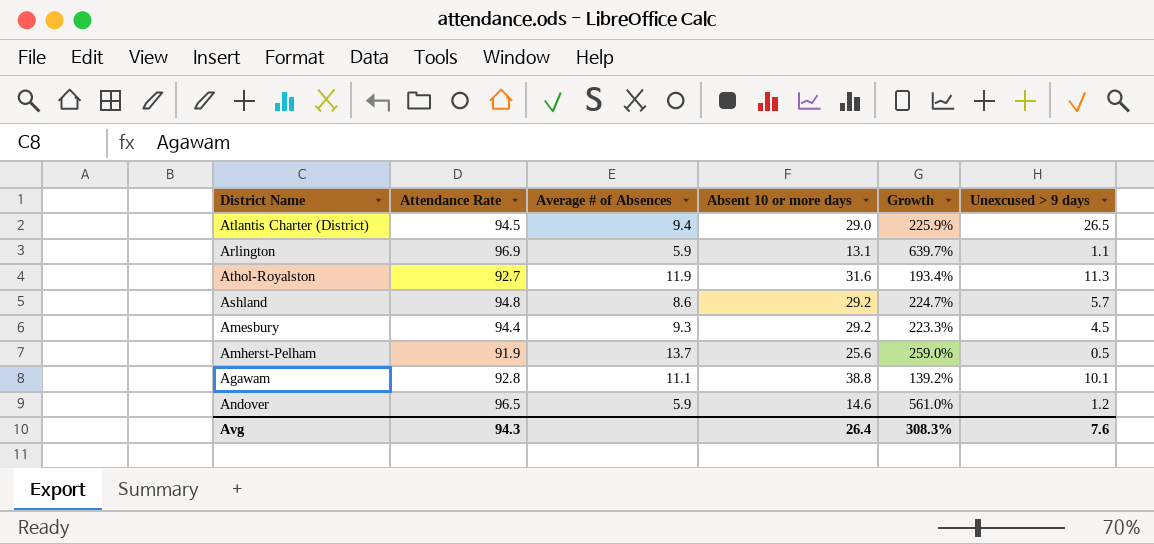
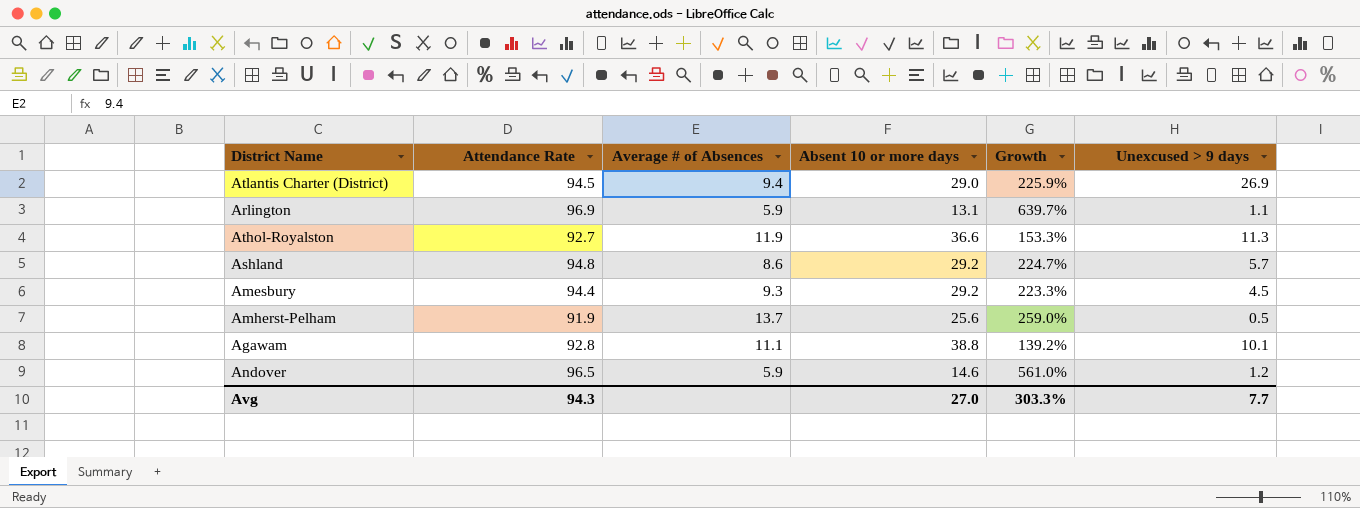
Atlantis Charter (District) | Unexcused > 9 days: 26.5 -> 26.9
Athol-Royalston | Absent 10 or more days: 31.6 -> 36.6
Athol-Royalston | Growth: 193.4% -> 153.3%
Avg | Absent 10 or more days: 26.4 -> 27.0
Avg | Growth: 308.3% -> 303.3%
Avg | Unexcused > 9 days: 7.6 -> 7.7

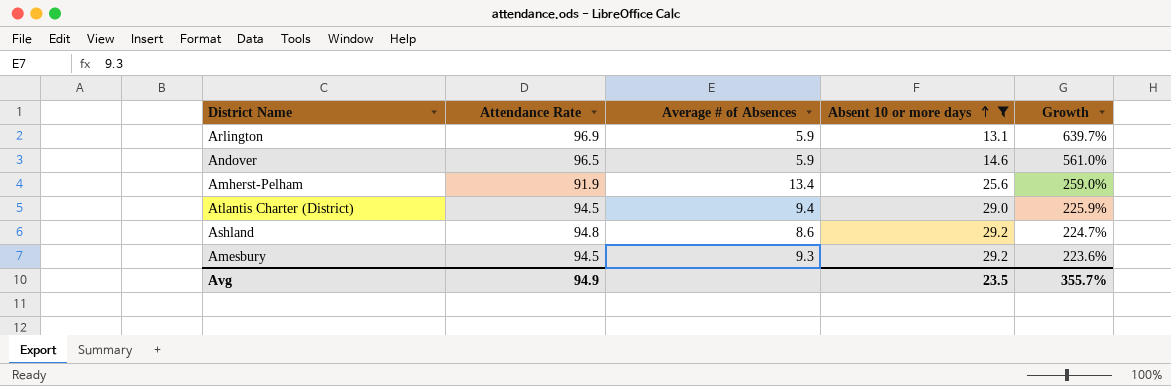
filter: none -> Absent 10 or more days <= 29.2
row order: none -> Absent 10 or more days ascending
column Unexcused > 9 days | position: 6 -> none
Amherst-Pelham | Average # of Absences: 13.7 -> 13.4
Amesbury | Attendance Rate: 94.4 -> 94.5
Amesbury | Growth: 223.3% -> 223.6%
Avg | Attendance Rate: 94.3 -> 94.9
Avg | Absent 10 or more days: 27.0 -> 23.5
Avg | Growth: 303.3% -> 355.7%

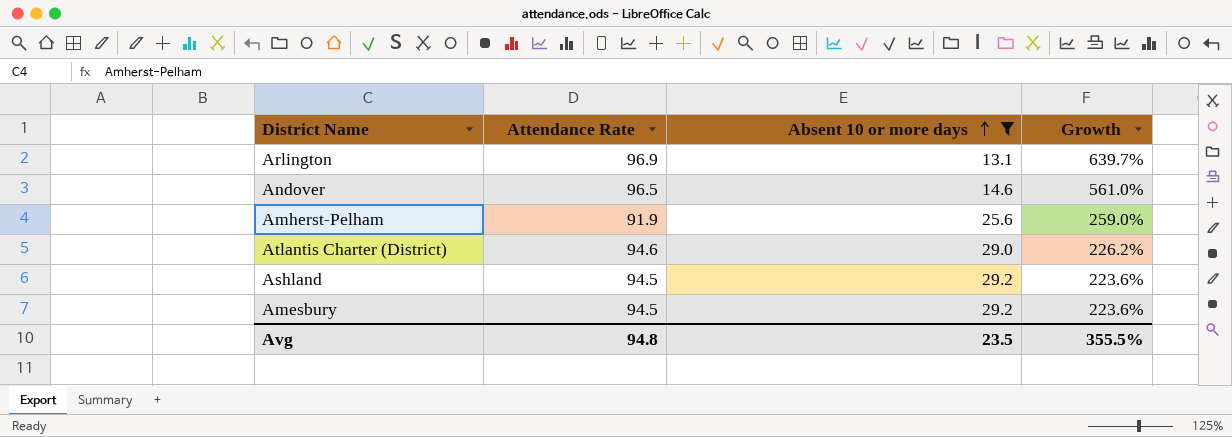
column Average # of Absences | position: 3 -> none
Atlantis Charter (District) | Attendance Rate: 94.5 -> 94.6
Atlantis Charter (District) | Growth: 225.9% -> 226.2%
Ashland | Attendance Rate: 94.8 -> 94.5
Ashland | Growth: 224.7% -> 223.6%
Avg | Attendance Rate: 94.9 -> 94.8
Avg | Growth: 355.7% -> 355.5%

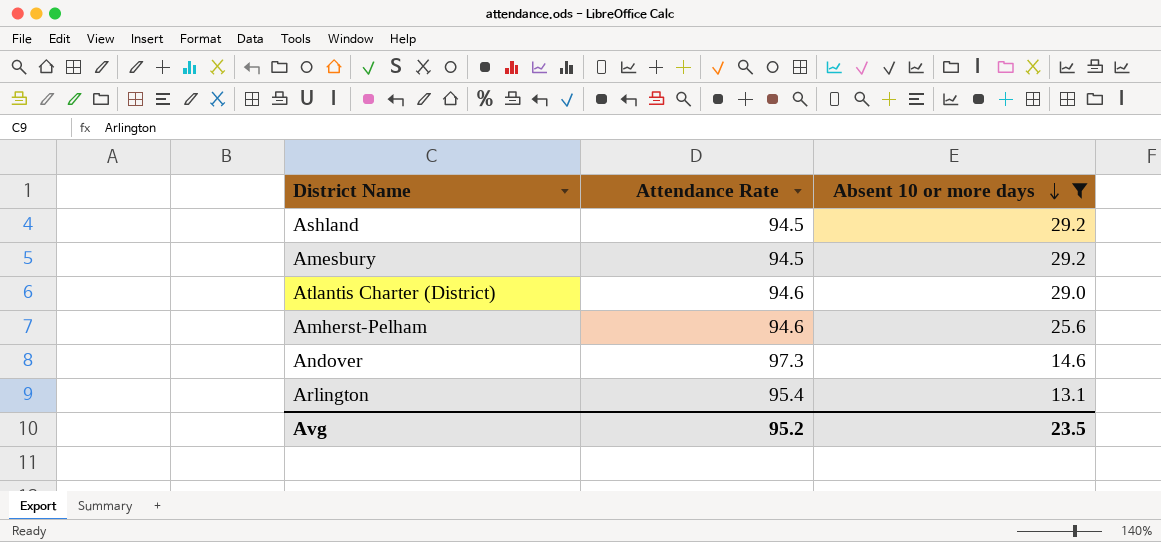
row order: Absent 10 or more days ascending -> Absent 10 or more days descending
column Growth | formula: ([Attendance Rate] - [Absent 10 or more days]) / [Absent 10 or more days] -> none
Amherst-Pelham | Attendance Rate: 91.9 -> 94.6
Andover | Attendance Rate: 96.5 -> 97.3
Arlington | Attendance Rate: 96.9 -> 95.4
Avg | Attendance Rate: 94.8 -> 95.2

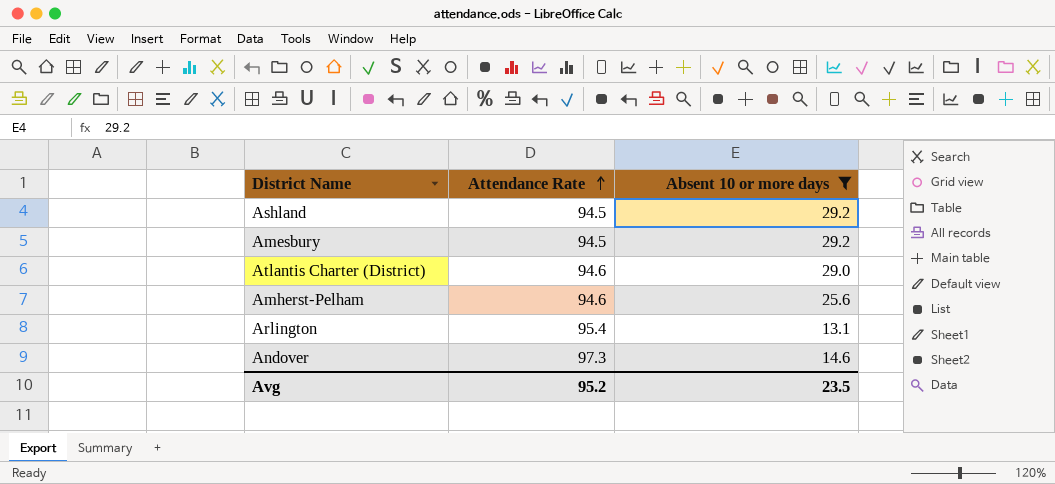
row order: Absent 10 or more days descending -> Attendance Rate ascending

